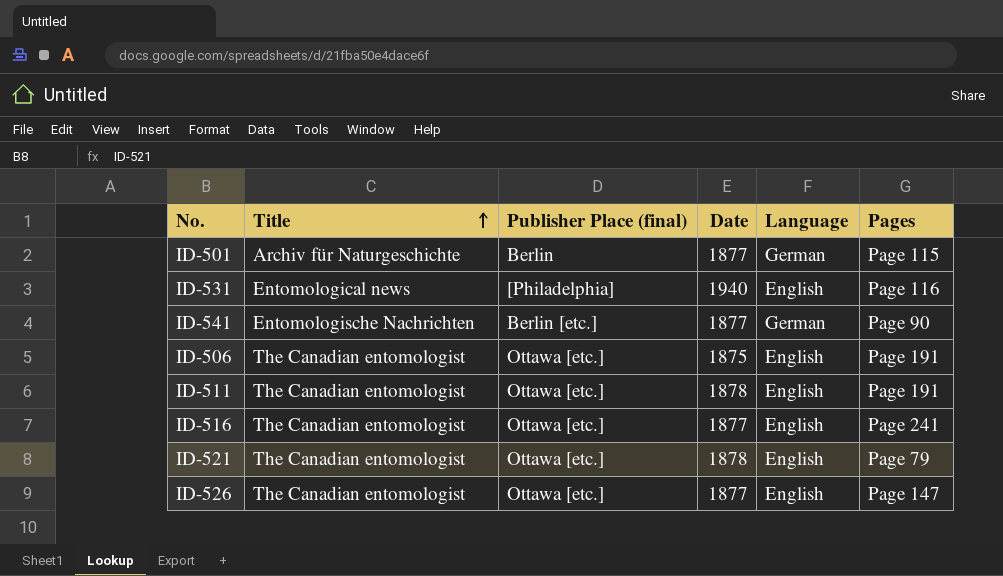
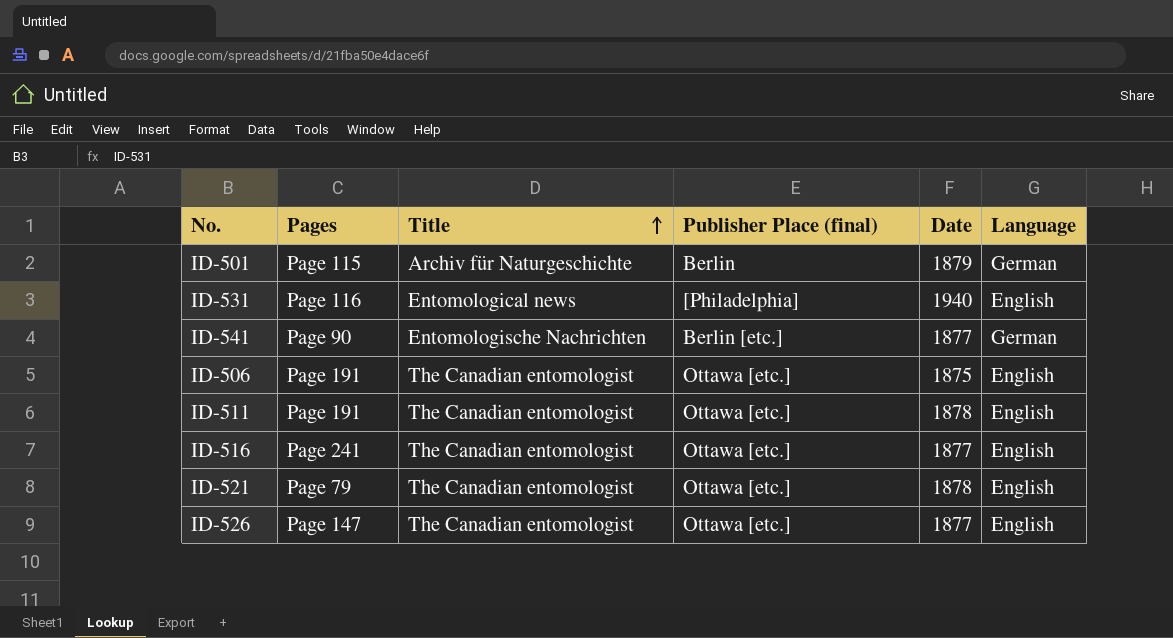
column Pages | position: 6 -> 2
ID-501 | Date: 1877 -> 1879

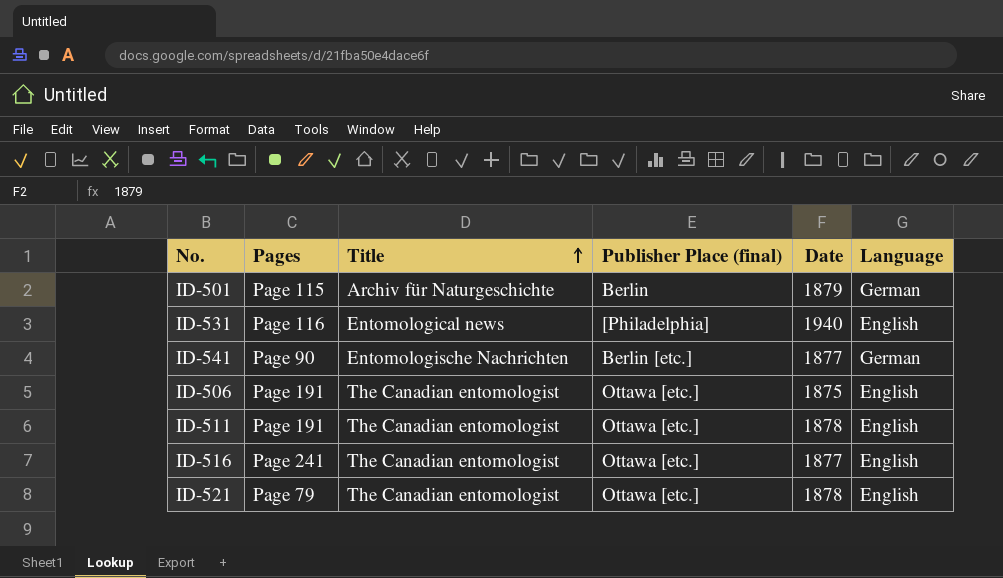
row ID-526: Page 147 | The Canadian entomologist | Ottawa [etc.] | 1877 | English -> none

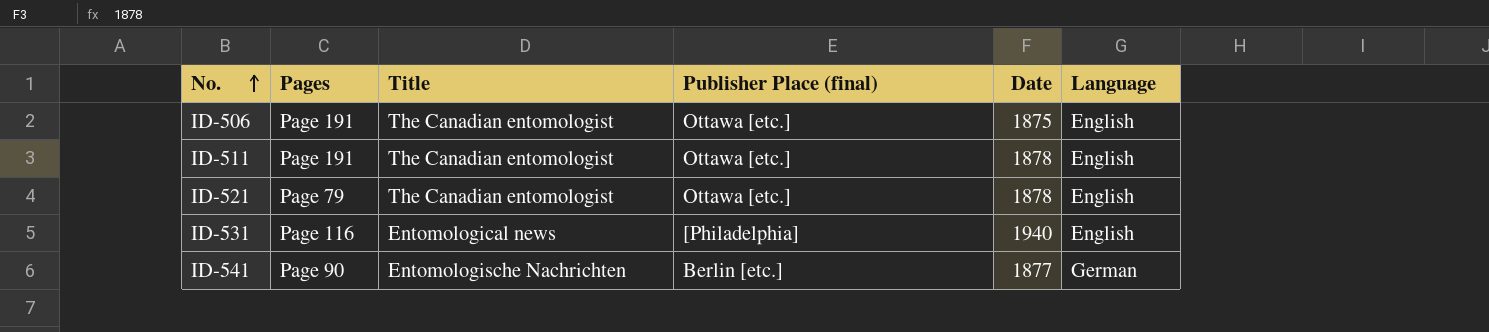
row order: Title ascending -> No. ascending
row ID-501: Page 115 | Archiv für Naturgeschichte | Berlin | 1879 | German -> none
row ID-516: Page 241 | The Canadian entomologist | Ottawa [etc.] | 1877 | English -> none

